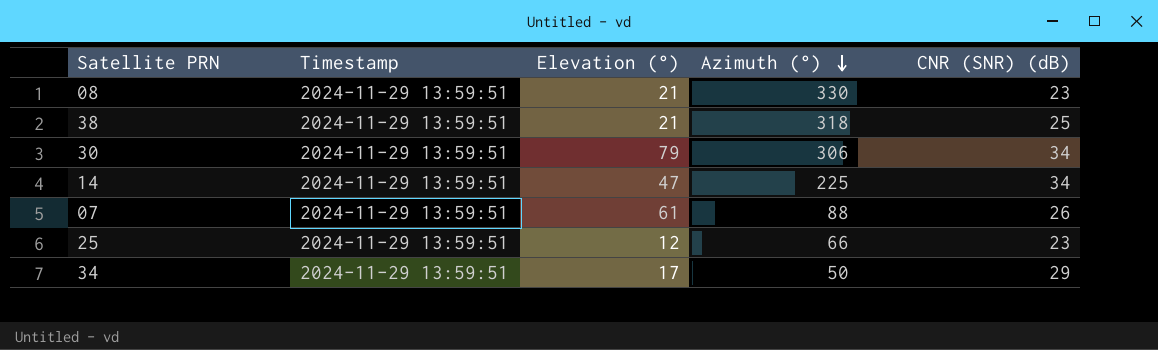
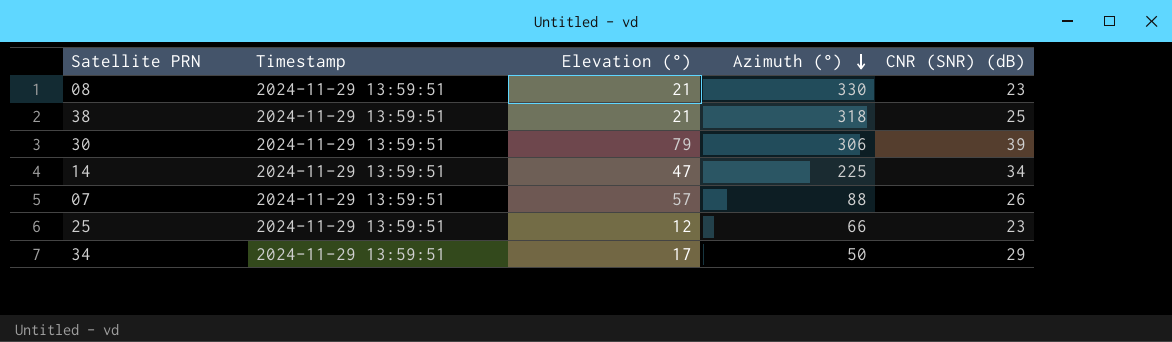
30 | CNR (SNR) (dB): 34 -> 39
07 | Elevation (°): 61 -> 57

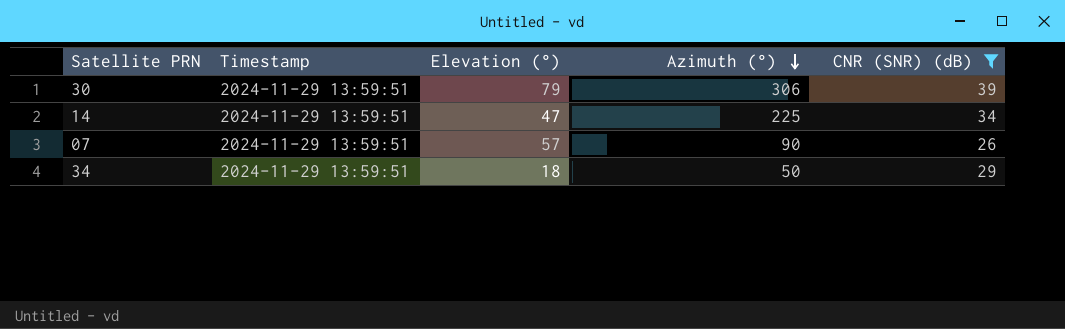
filter: none -> CNR (SNR) (dB) >= 26
07 | Azimuth (°): 88 -> 90
34 | Elevation (°): 17 -> 18

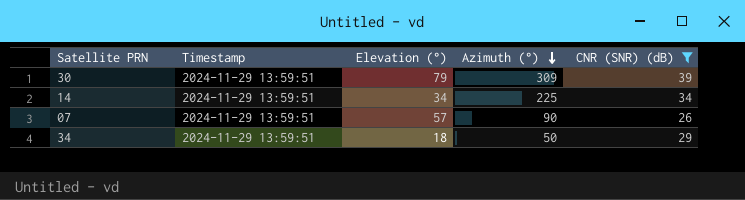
30 | Azimuth (°): 306 -> 309
14 | Elevation (°): 47 -> 34

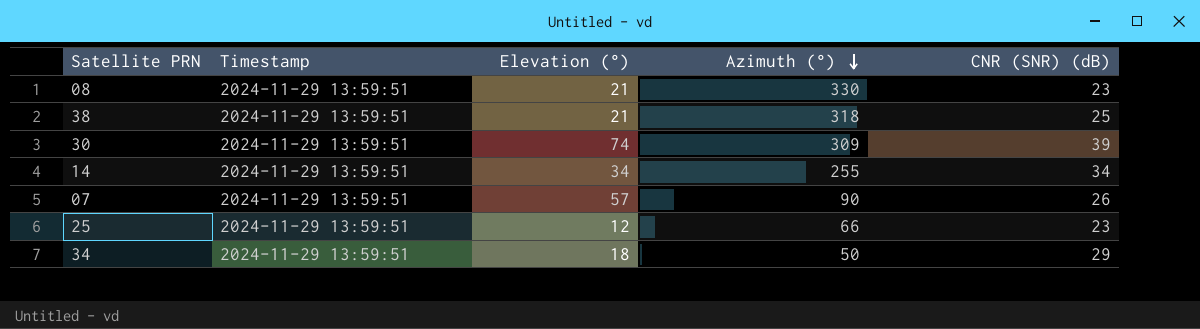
filter: CNR (SNR) (dB) >= 26 -> none
30 | Elevation (°): 79 -> 74
14 | Azimuth (°): 225 -> 255

